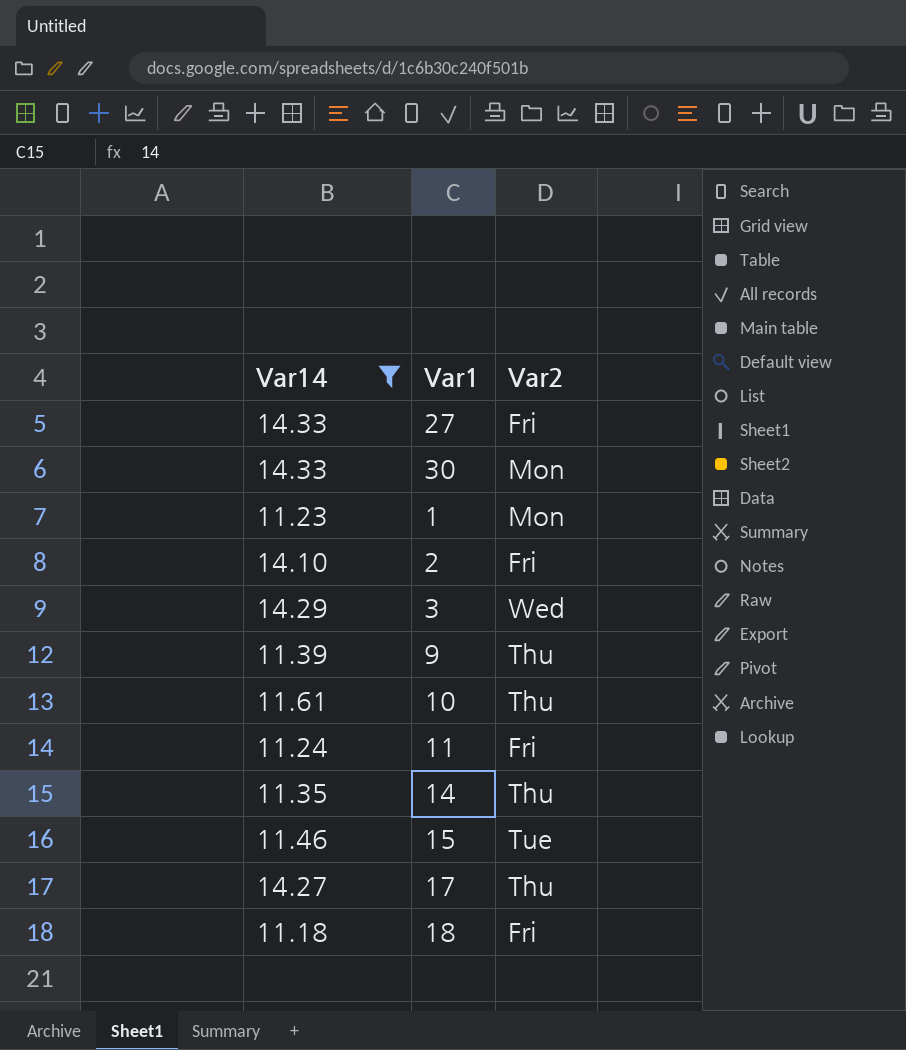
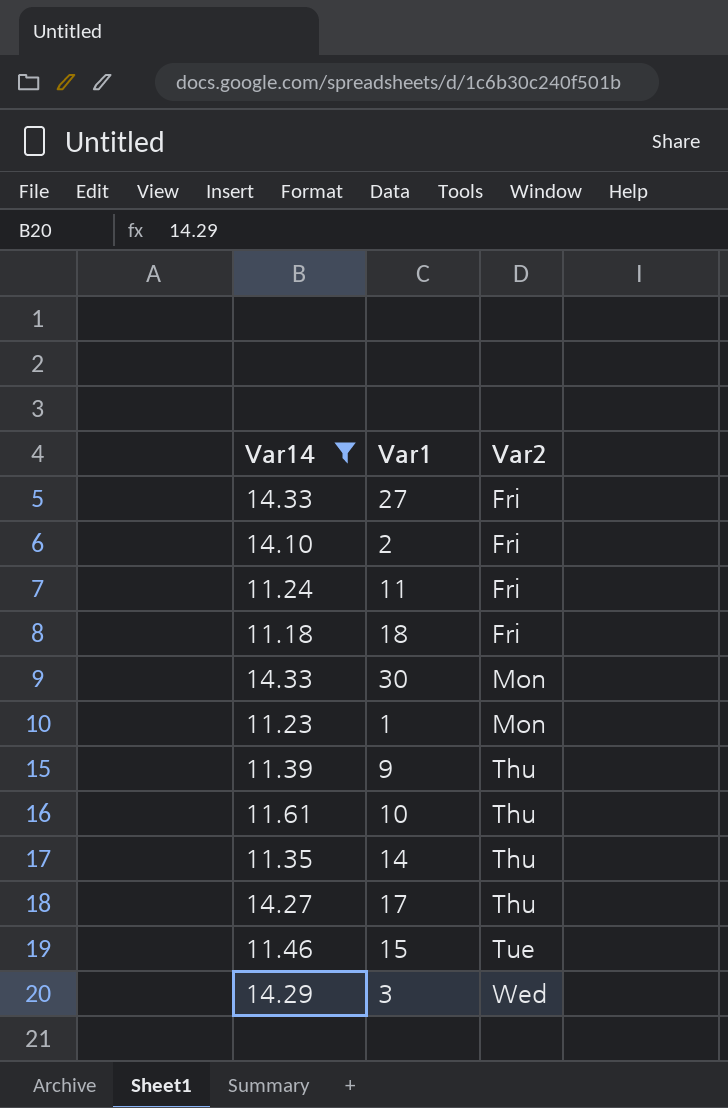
row order: none -> Var2 ascending

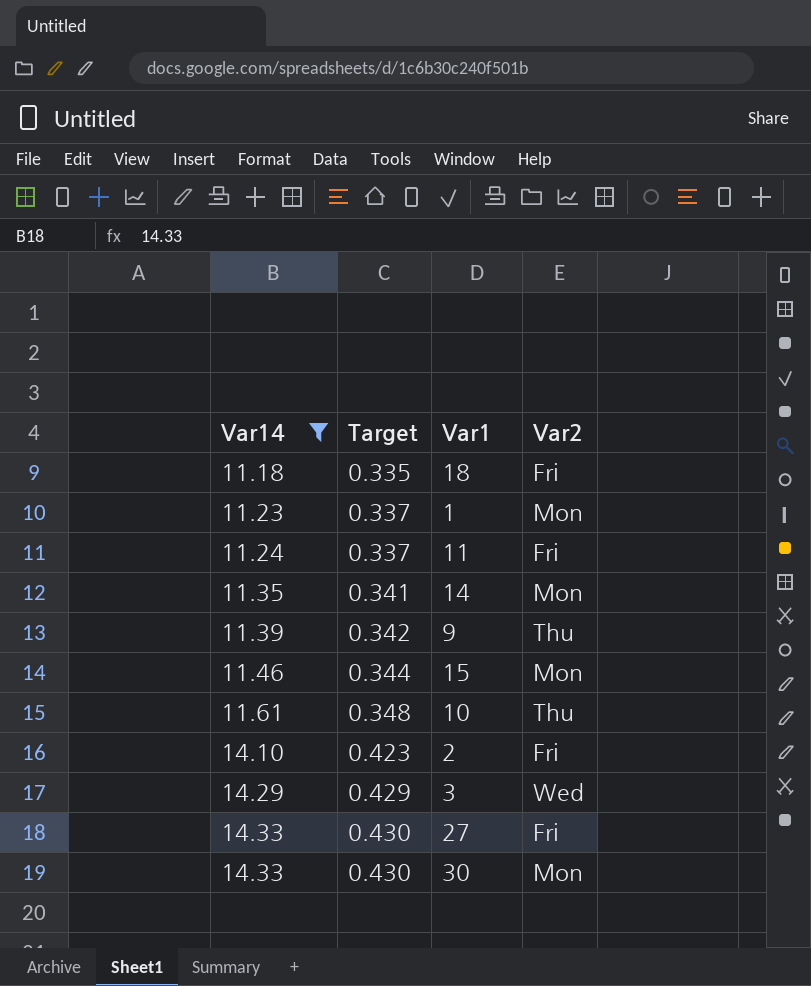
row order: Var2 ascending -> Var14 ascending
column Target | formula: none -> [Var14] * 0.03
row 17: 14.27 | Thu -> none
14 | Var2: Thu -> Mon
15 | Var2: Tue -> Mon

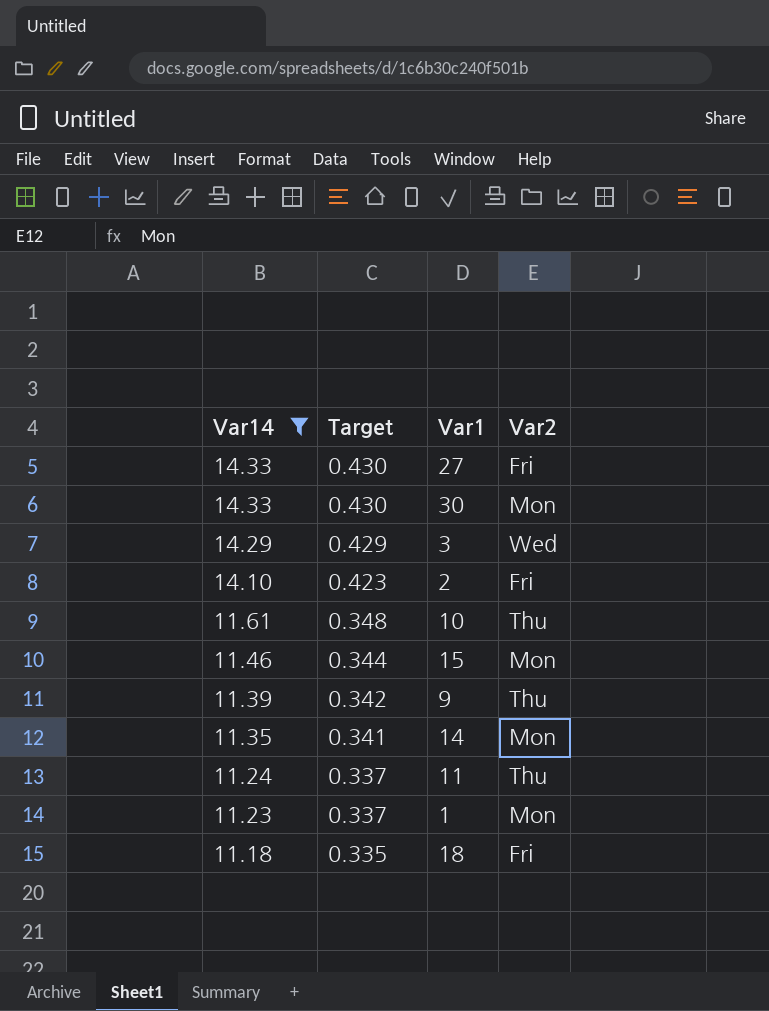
row order: Var14 ascending -> Var14 descending
11 | Var2: Fri -> Thu

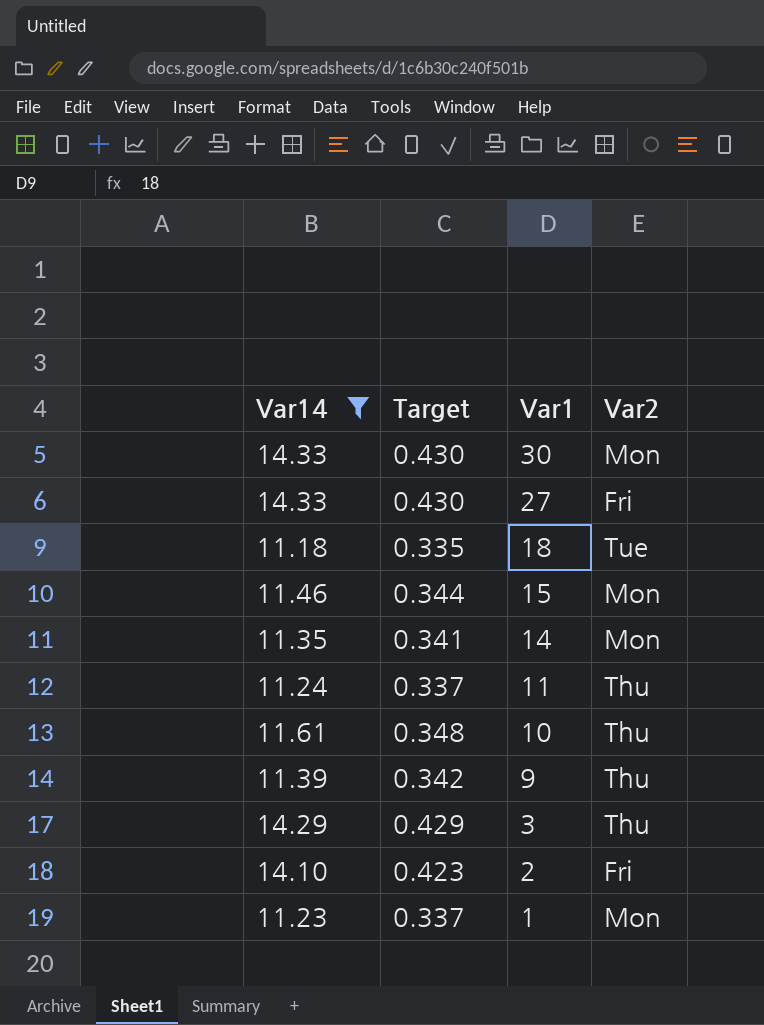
row order: Var14 descending -> Var1 descending
18 | Var2: Fri -> Tue
3 | Var2: Wed -> Thu

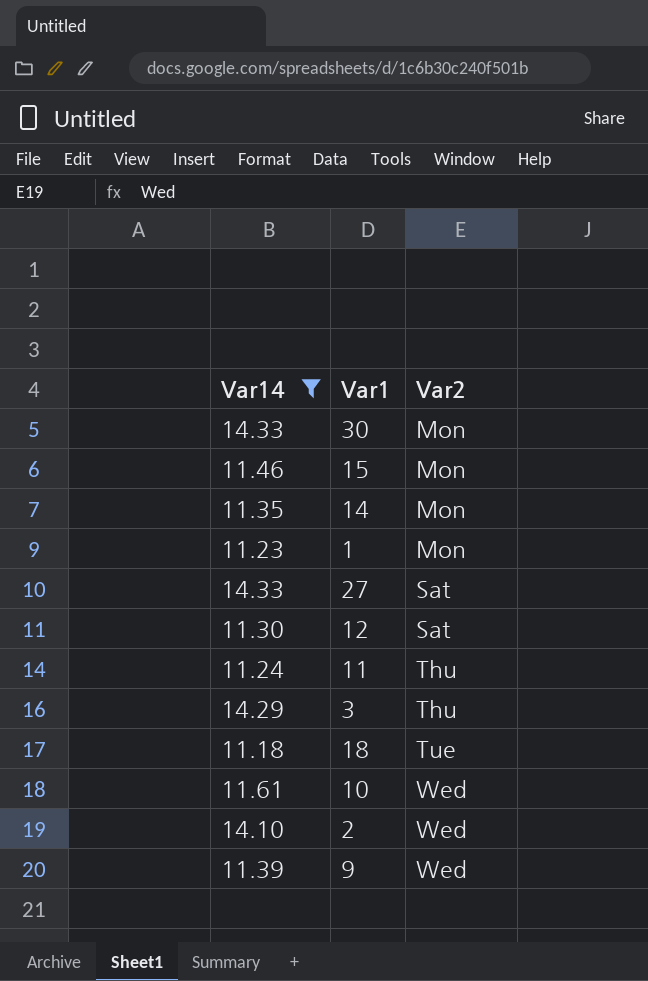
row order: Var1 descending -> Var2 ascending
column Target | formula: [Var14] * 0.03 -> none
27 | Var2: Fri -> Sat
row 12: none -> 11.30 | Sat
10 | Var2: Thu -> Wed
2 | Var2: Fri -> Wed
9 | Var2: Thu -> Wed

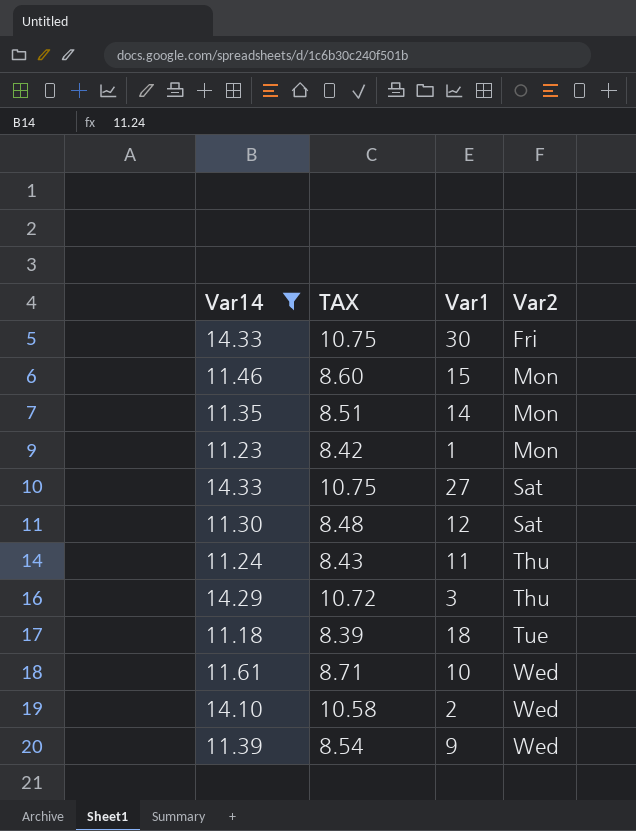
column TAX | formula: none -> [Var14] * 0.75
30 | Var2: Mon -> Fri

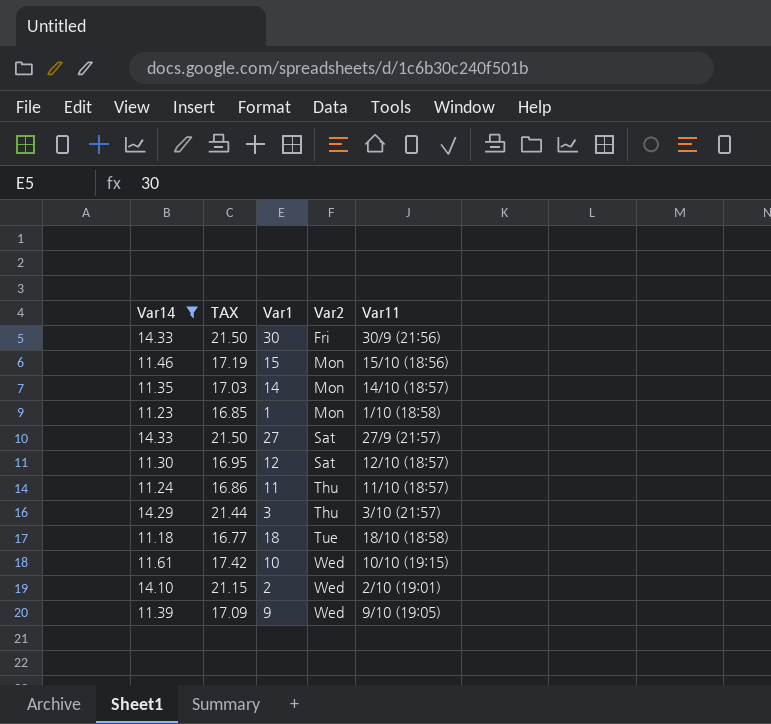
column TAX | formula: [Var14] * 0.75 -> [Var14] * 1.5
column Var11 | position: none -> 5

